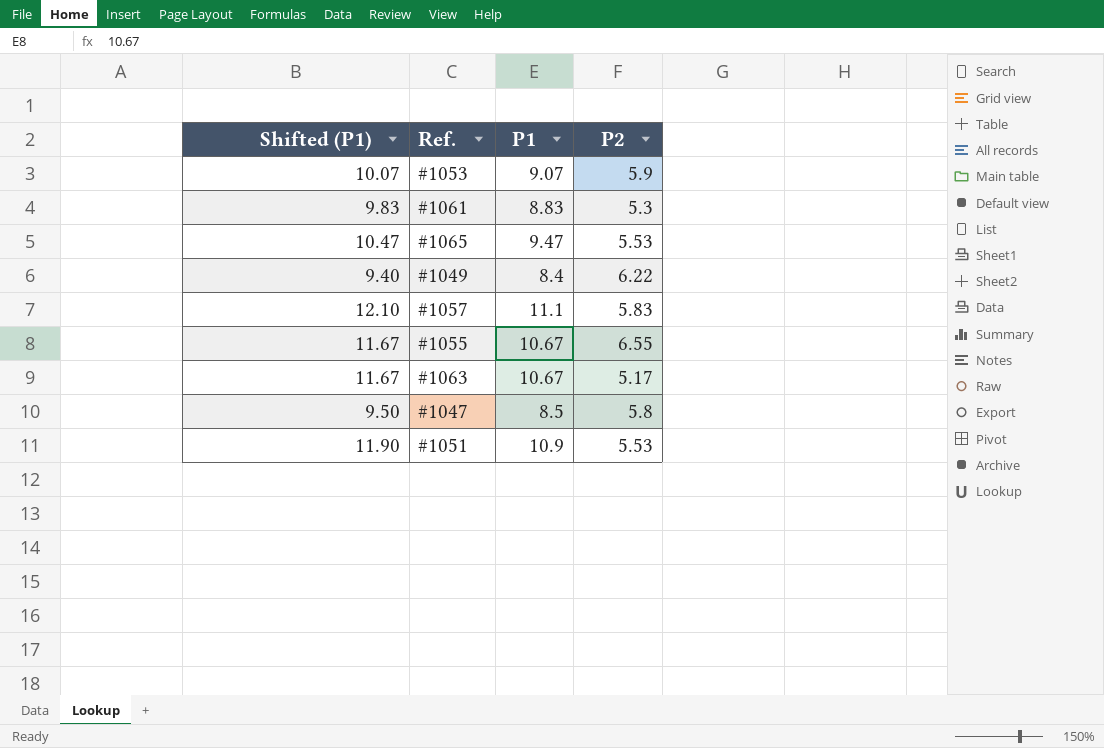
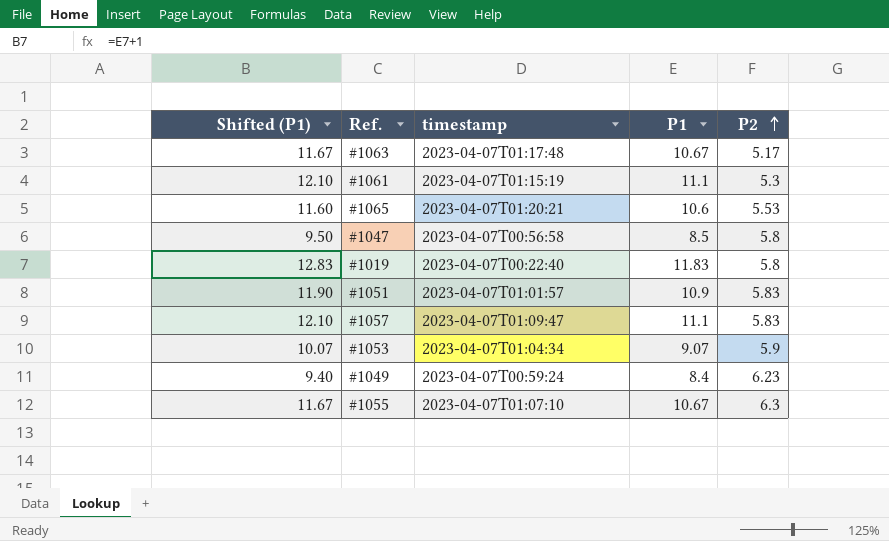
row order: none -> P2 ascending
column timestamp | position: none -> 3
#1061 | Shifted (P1): 9.83 -> 12.10
#1061 | P1: 8.83 -> 11.1
#1065 | Shifted (P1): 10.47 -> 11.60
#1065 | P1: 9.47 -> 10.6
row #1019: none -> 12.83 | 2023-04-07T00:22:40 | 11.83 | 5.8
#1051 | P2: 5.53 -> 5.83
#1049 | P2: 6.22 -> 6.23
#1055 | P2: 6.55 -> 6.3

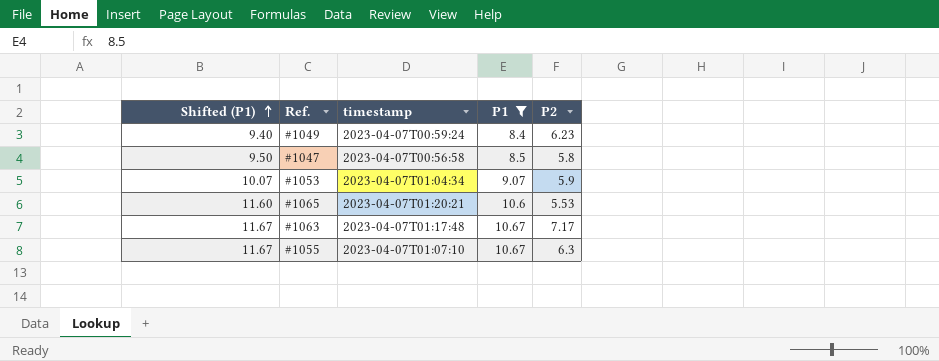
filter: none -> P1 <= 10.67
row order: P2 ascending -> Shifted (P1) ascending
#1063 | P2: 5.17 -> 7.17

